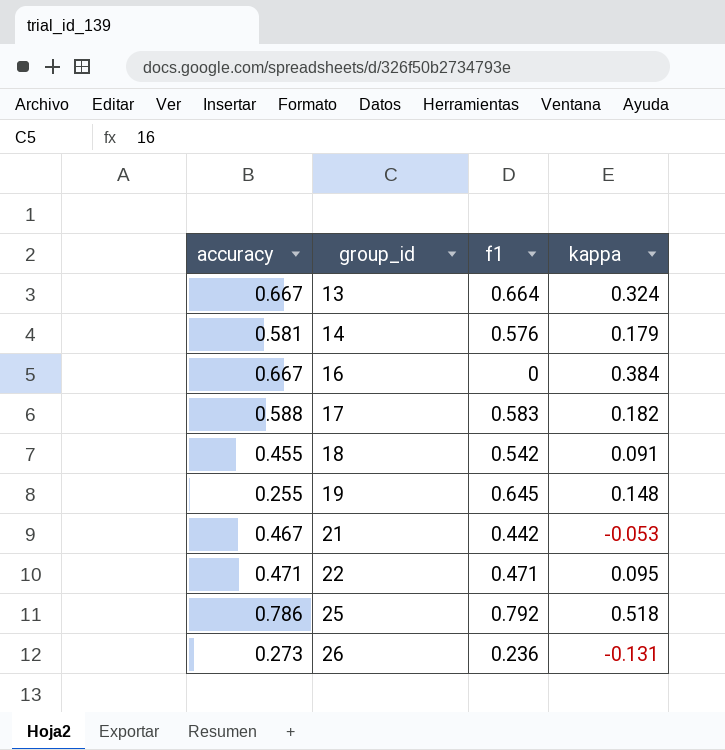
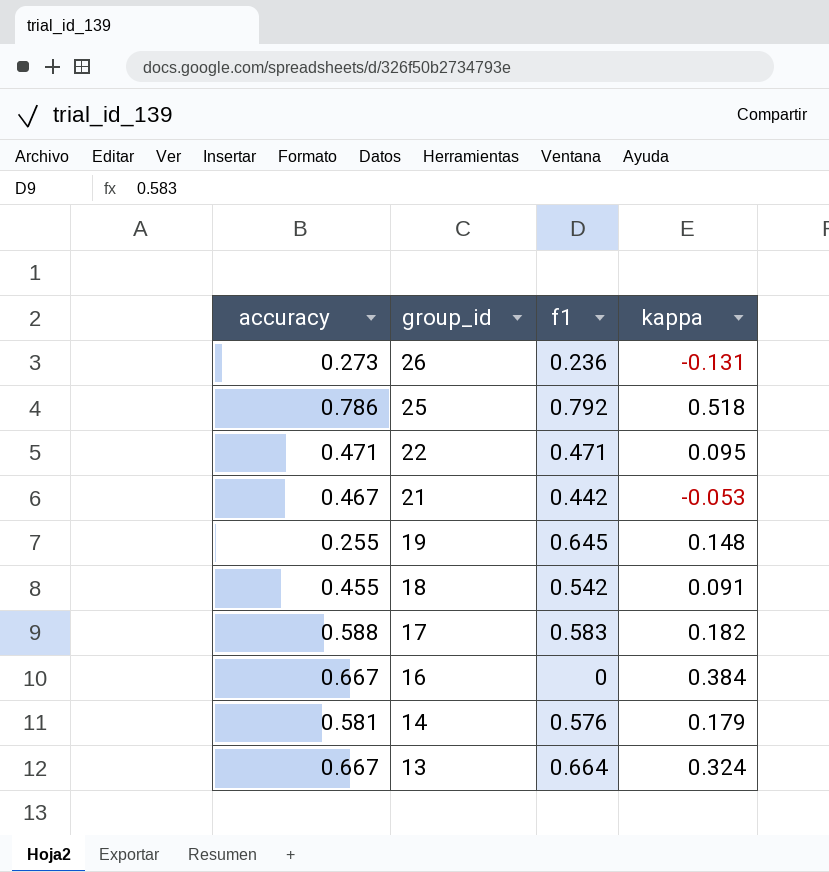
row order: group_id ascending -> group_id descending

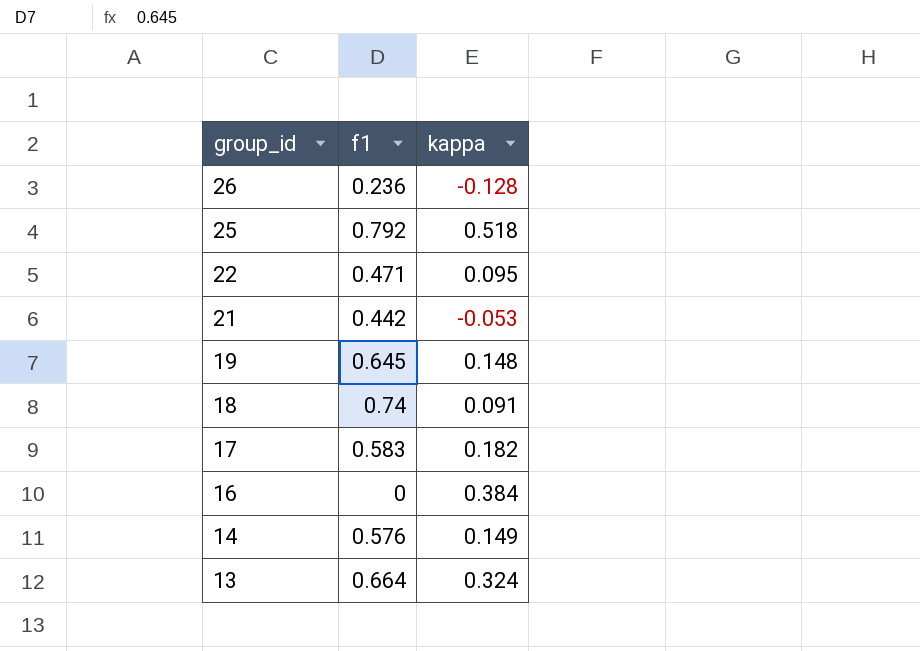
column accuracy | position: 1 -> none
26 | kappa: -0.131 -> -0.128
18 | f1: 0.542 -> 0.74
14 | kappa: 0.179 -> 0.149

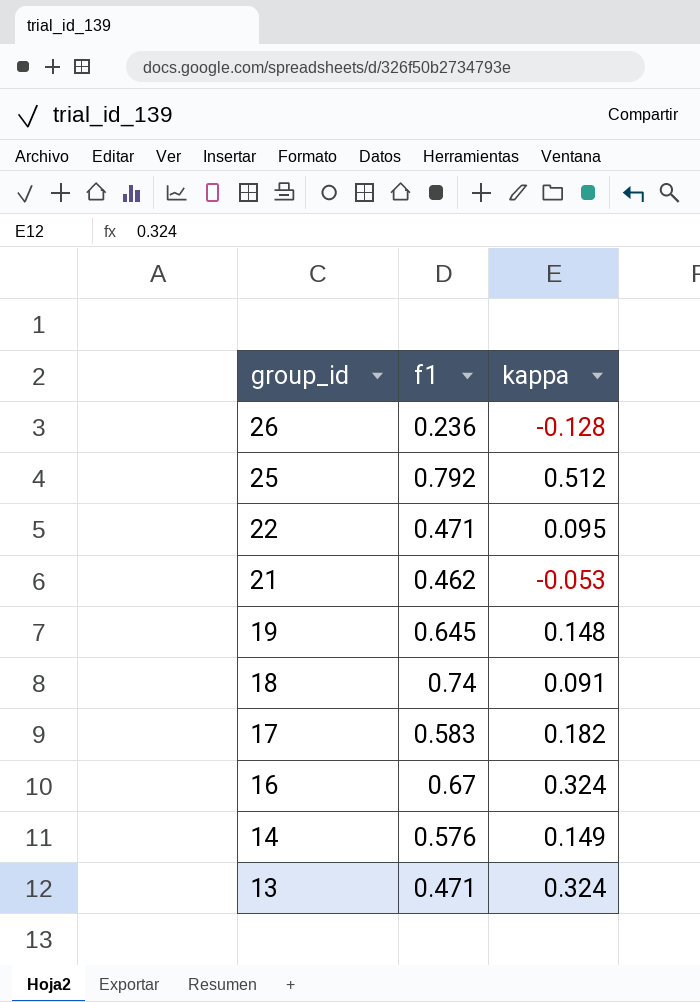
25 | kappa: 0.518 -> 0.512
21 | f1: 0.442 -> 0.462
16 | f1: 0 -> 0.67
16 | kappa: 0.384 -> 0.324
13 | f1: 0.664 -> 0.471

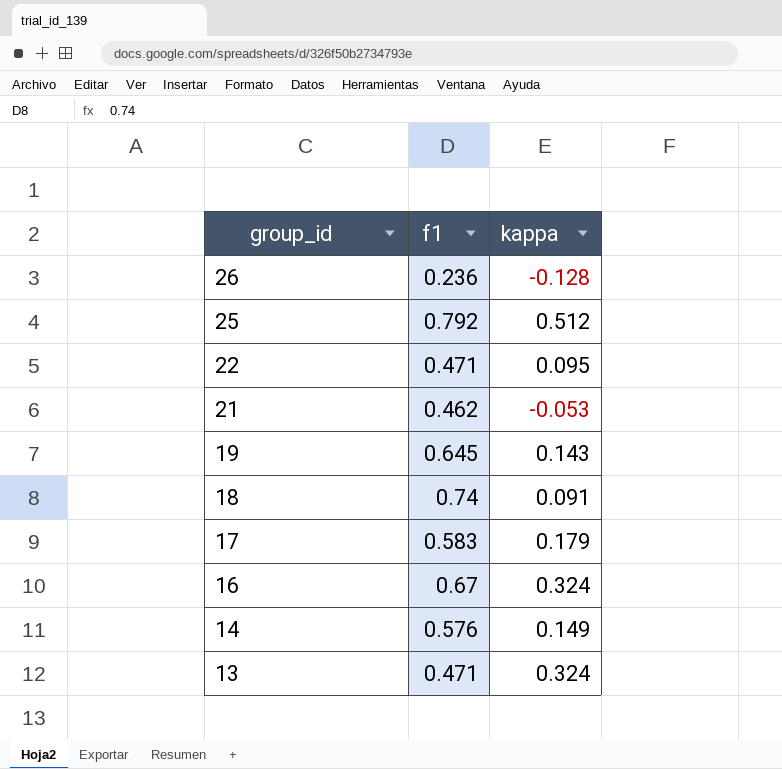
19 | kappa: 0.148 -> 0.143
17 | kappa: 0.182 -> 0.179

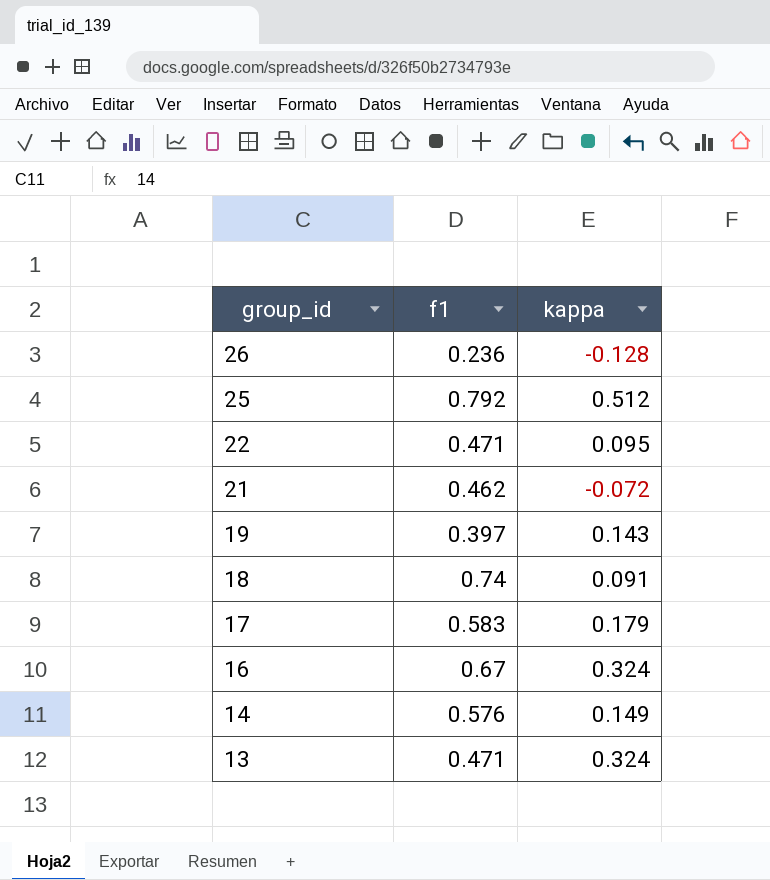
21 | kappa: -0.053 -> -0.072
19 | f1: 0.645 -> 0.397

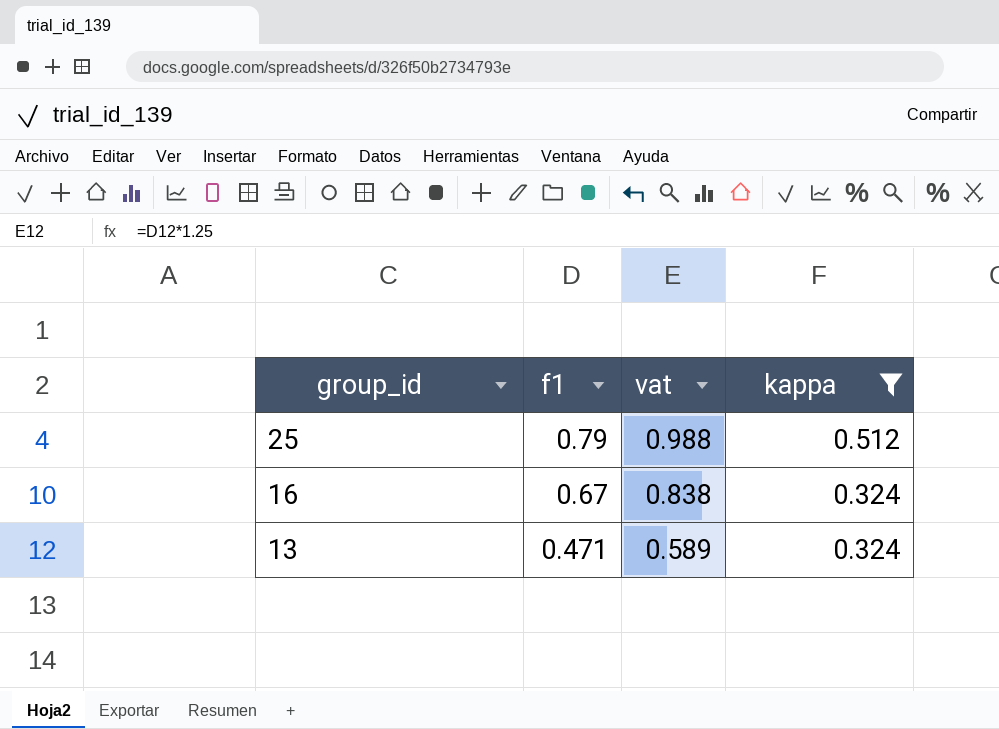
filter: none -> kappa >= 0.324
column vat | formula: none -> [f1] * 1.25
25 | f1: 0.792 -> 0.79

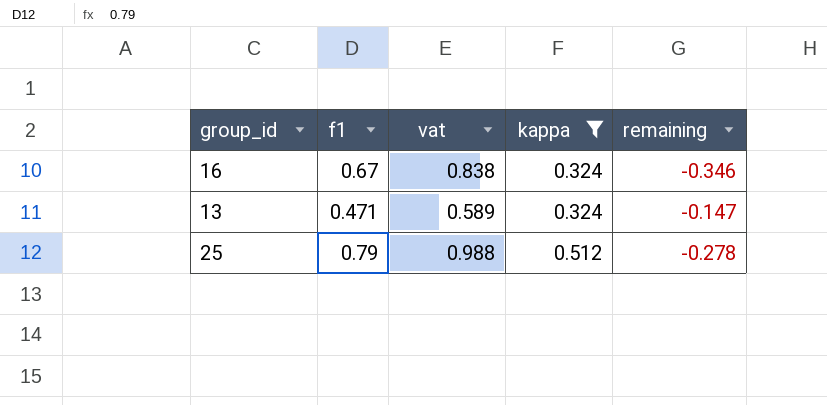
row order: group_id descending -> kappa ascending
column remaining | formula: none -> [kappa] - [f1]

